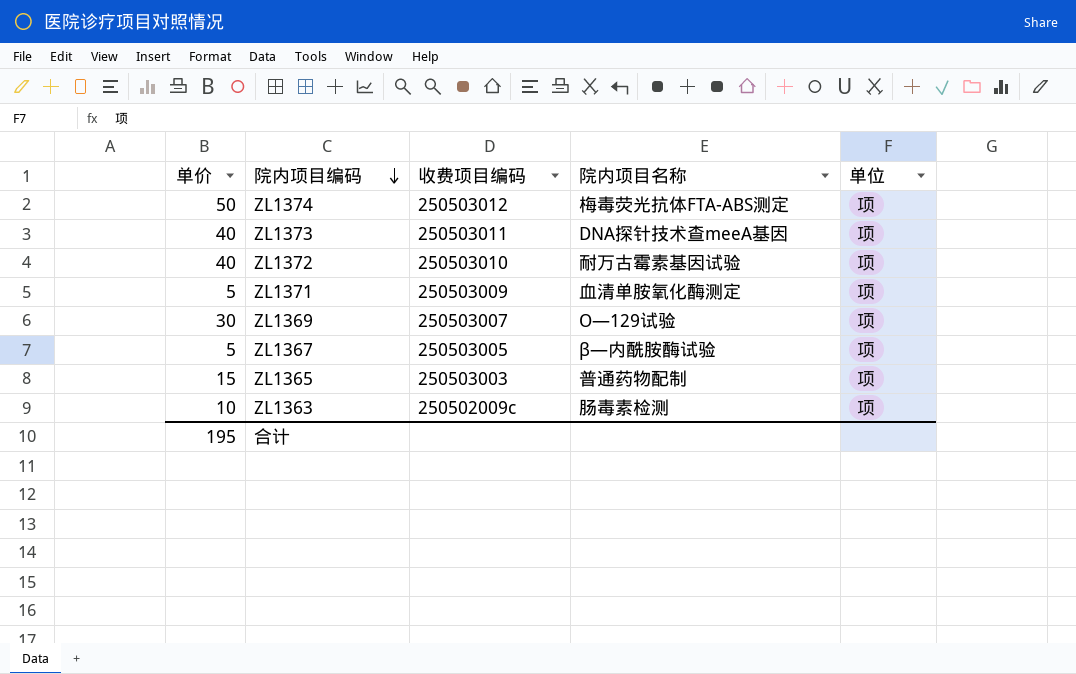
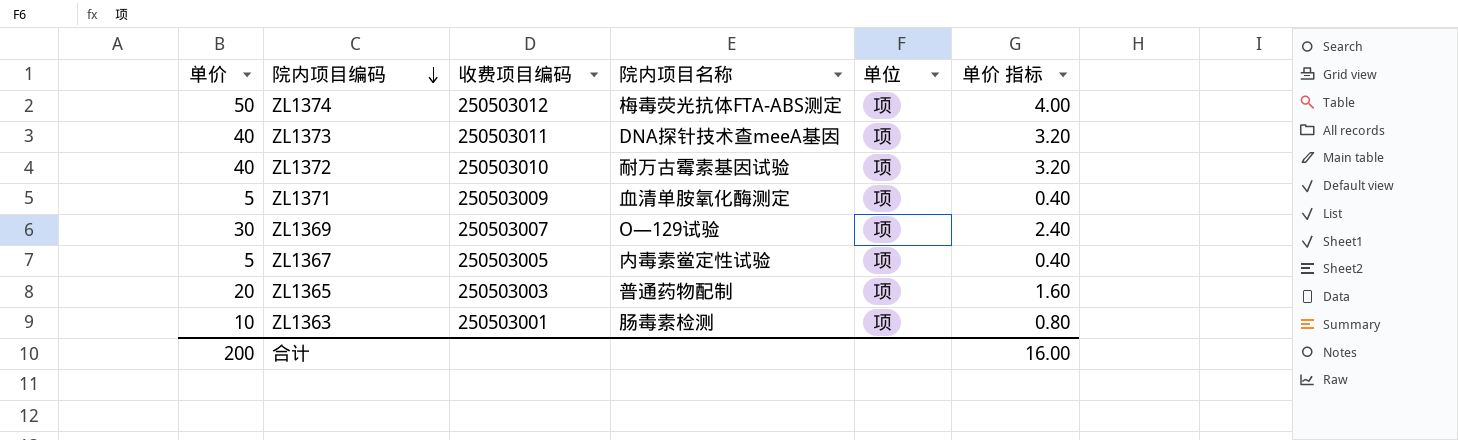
column 单价 指标 | formula: none -> [单价] * 0.08
ZL1367 | 院内项目名称: β—内酰胺酶试验 -> 内毒素鲎定性试验
ZL1365 | 单价: 15 -> 20
ZL1363 | 收费项目编码: 250502009c -> 250503001
合计 | 单价: 195 -> 200

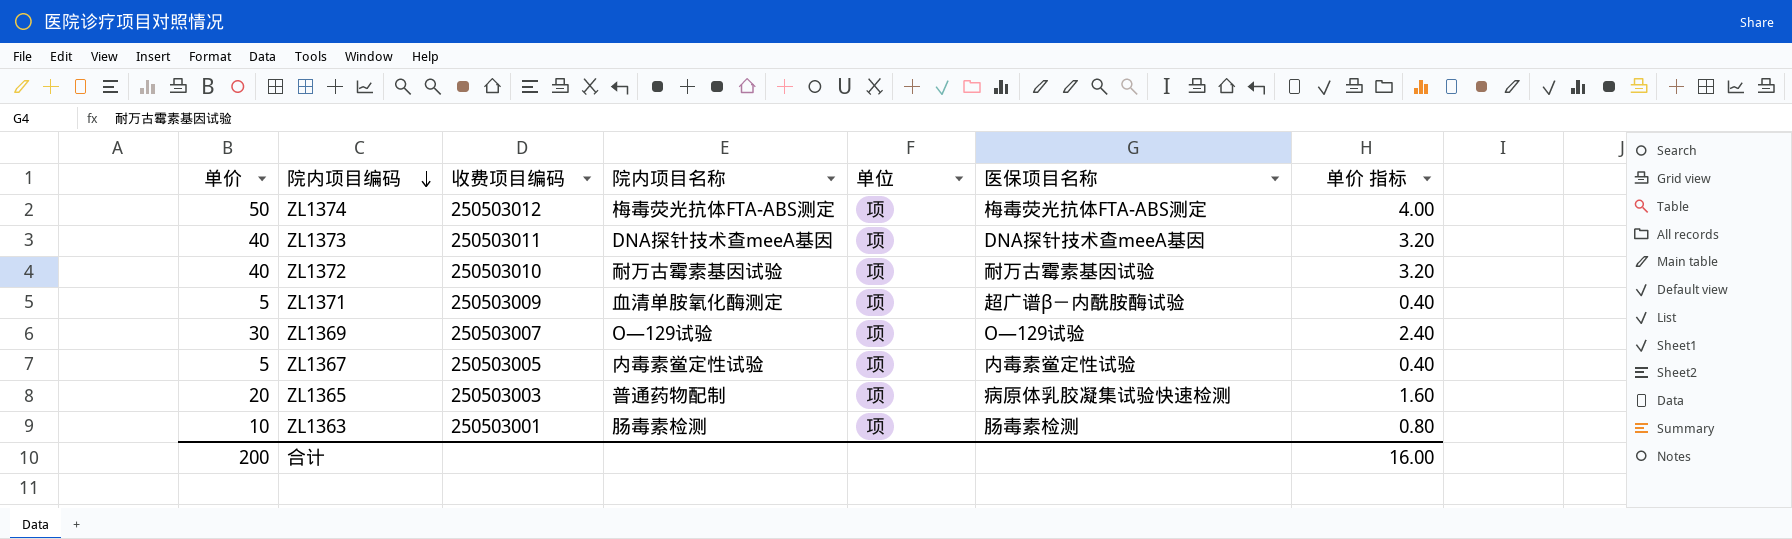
column 医保项目名称 | position: none -> 6

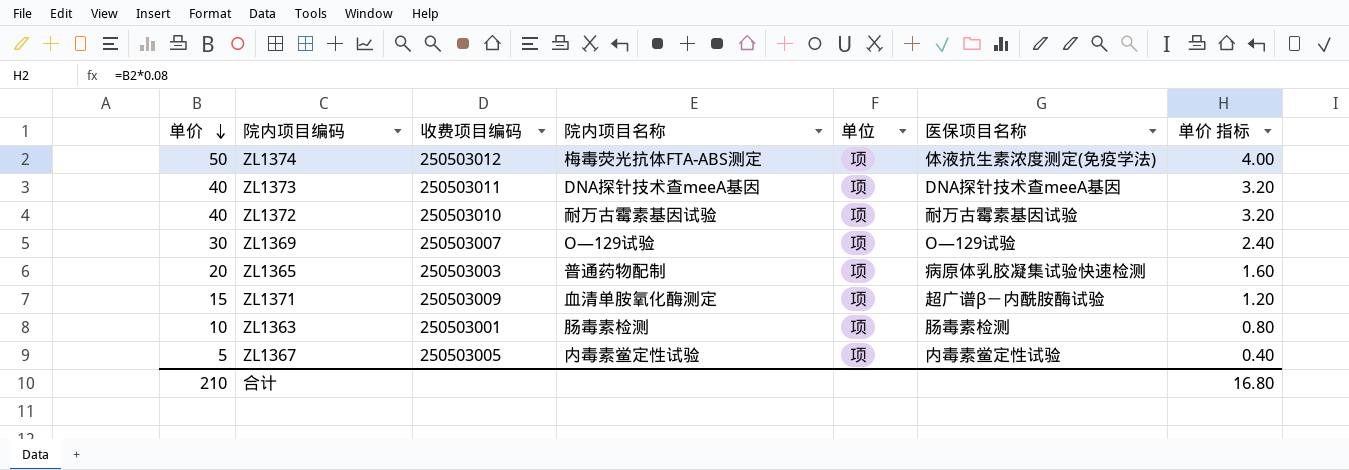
row order: 院内项目编码 descending -> 单价 descending
ZL1374 | 医保项目名称: 梅毒荧光抗体FTA-ABS测定 -> 体液抗生素浓度测定(免疫学法)
ZL1371 | 单价: 5 -> 15
ZL1371 | 单价 指标: 0.40 -> 1.20
合计 | 单价: 200 -> 210
合计 | 单价 指标: 16.00 -> 16.80

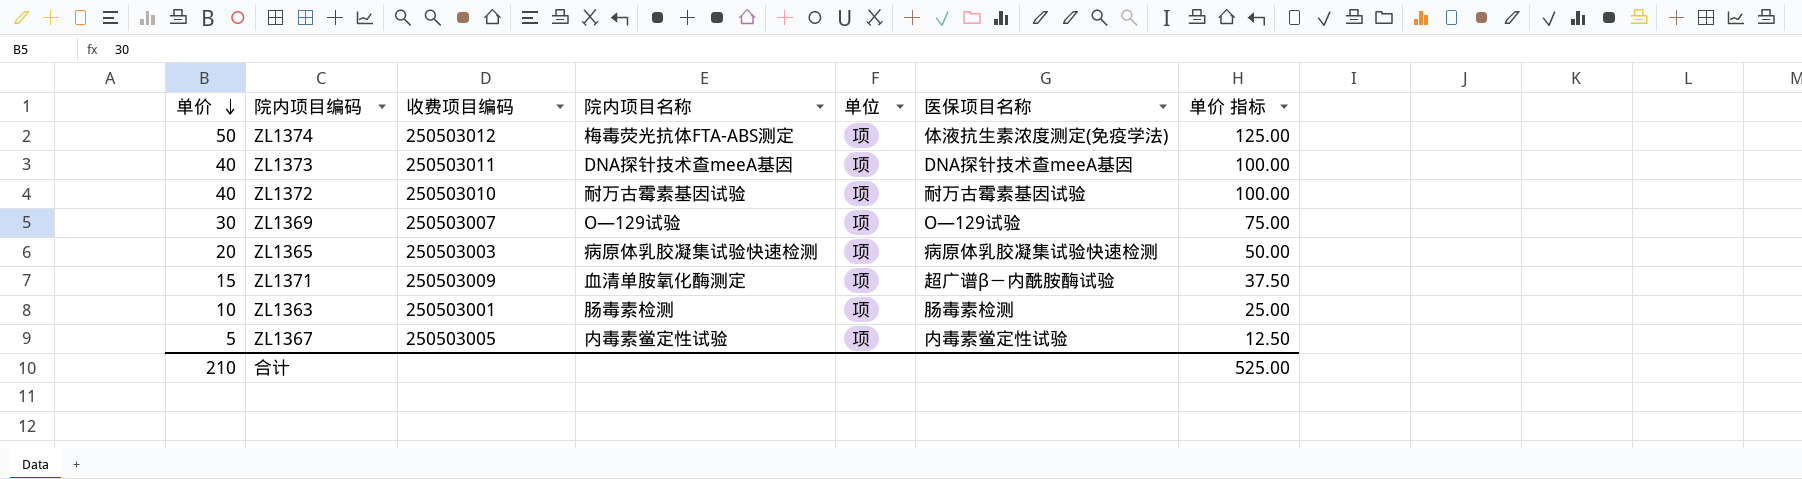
column 单价 指标 | formula: [单价] * 0.08 -> [单价] * 2.5
ZL1365 | 院内项目名称: 普通药物配制 -> 病原体乳胶凝集试验快速检测
合计 | 单价 指标: 16.80 -> 525.00

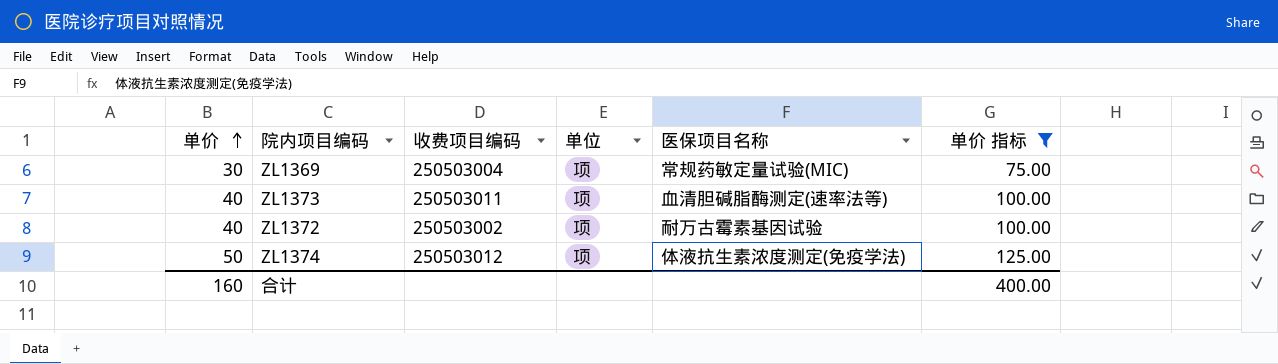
filter: none -> 单价 指标 >= 75.00
row order: 单价 descending -> 单价 ascending
column 院内项目名称 | position: 4 -> none
ZL1369 | 收费项目编码: 250503007 -> 250503004
ZL1369 | 医保项目名称: O—129试验 -> 常规药敏定量试验(MIC)
ZL1373 | 医保项目名称: DNA探针技术查meeA基因 -> 血清胆碱脂酶测定(速率法等)
ZL1372 | 收费项目编码: 250503010 -> 250503002
合计 | 单价: 210 -> 160
合计 | 单价 指标: 525.00 -> 400.00

